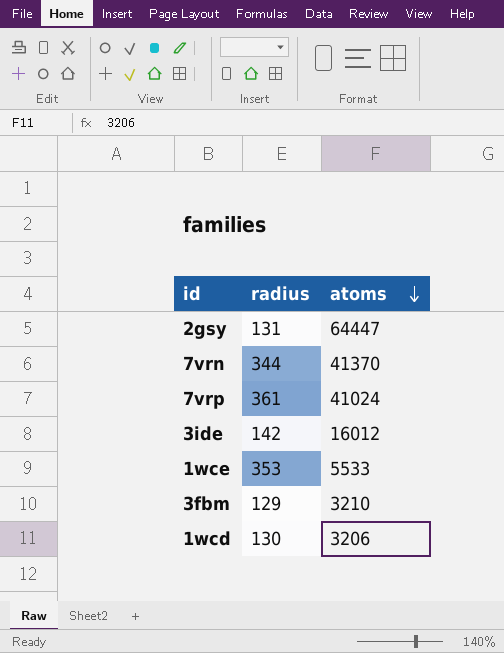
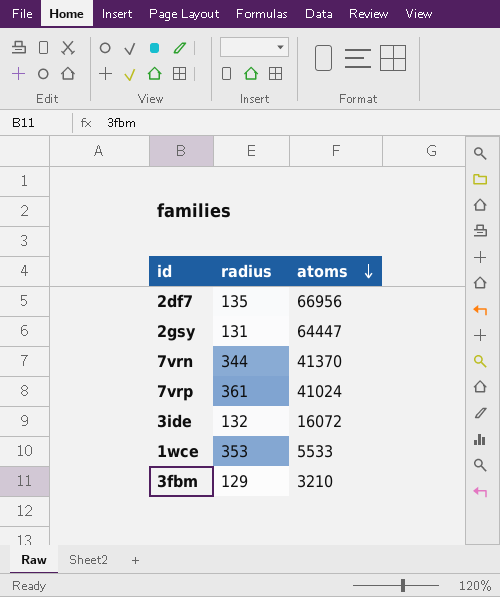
row 1wcd: 130 | 3206 -> none
row 2df7: none -> 135 | 66956
3ide | radius: 142 -> 132
3ide | atoms: 16012 -> 16072

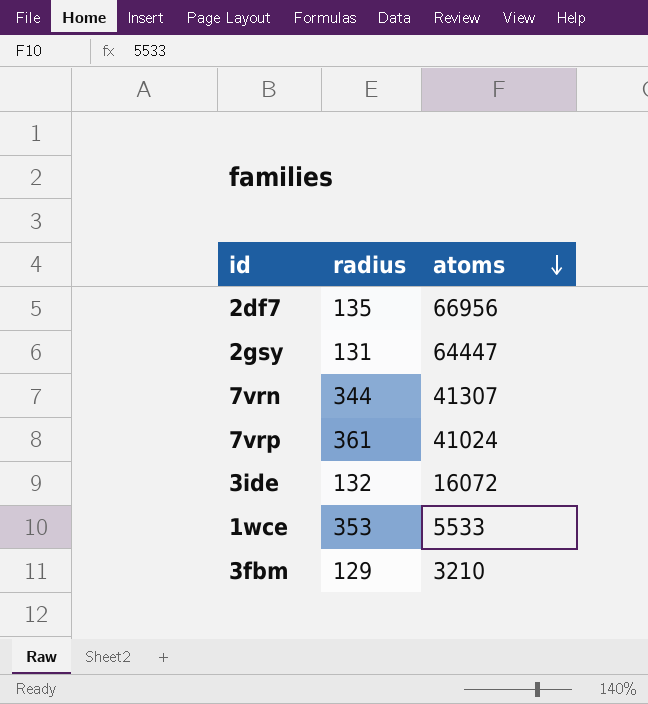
7vrn | atoms: 41370 -> 41307

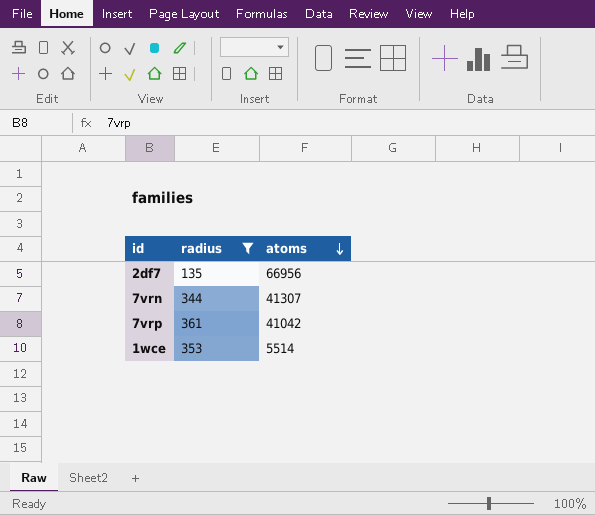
filter: none -> radius >= 135
7vrp | atoms: 41024 -> 41042
1wce | atoms: 5533 -> 5514

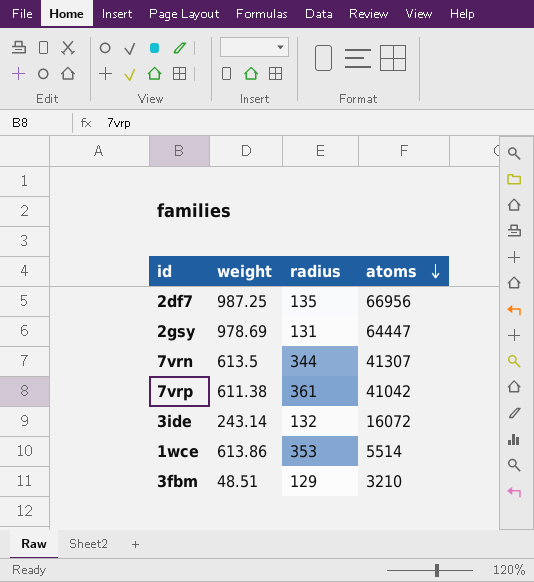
filter: radius >= 135 -> none
column weight | position: none -> 2

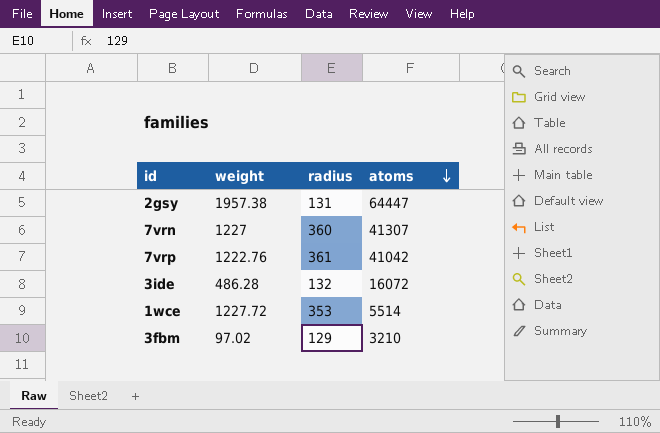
row 2df7: 987.25 | 135 | 66956 -> none
2gsy | weight: 978.69 -> 1957.38
7vrn | weight: 613.5 -> 1227
7vrn | radius: 344 -> 360
7vrp | weight: 611.38 -> 1222.76
3ide | weight: 243.14 -> 486.28
1wce | weight: 613.86 -> 1227.72
3fbm | weight: 48.51 -> 97.02

